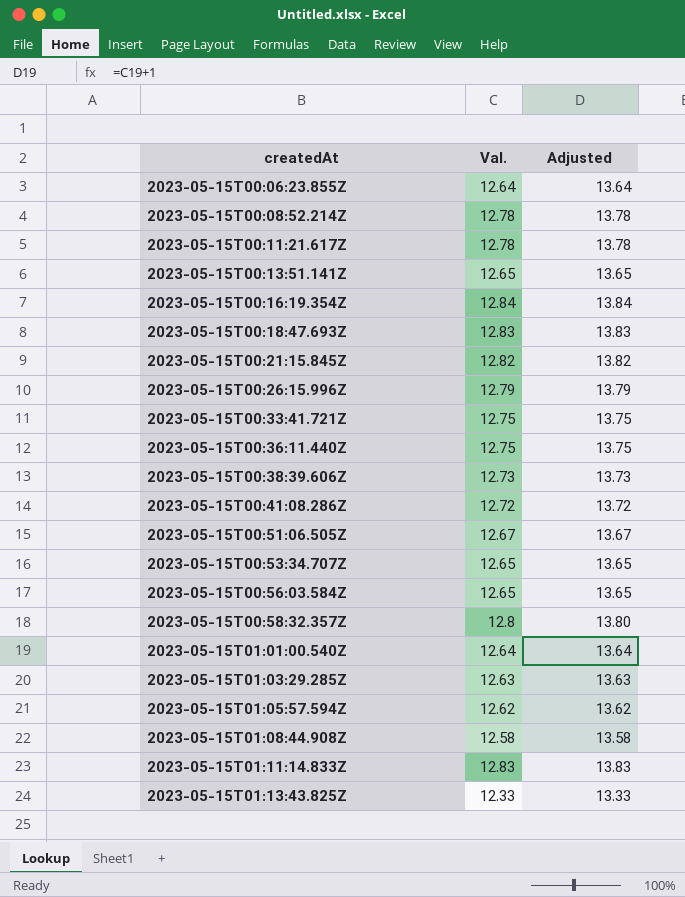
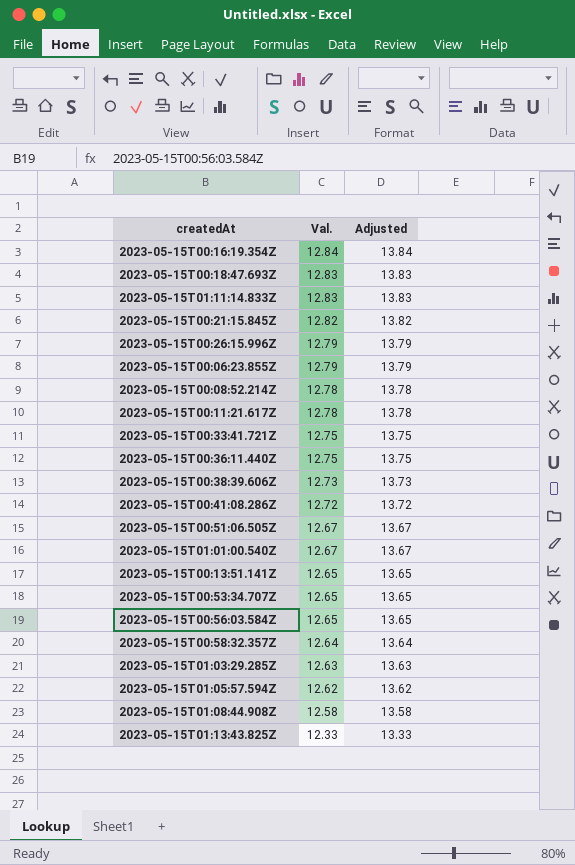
row order: createdAt ascending -> Val. descending
2023-05-15T00:06:23.855Z | Val.: 12.64 -> 12.79
2023-05-15T00:06:23.855Z | Adjusted: 13.64 -> 13.79
2023-05-15T01:01:00.540Z | Val.: 12.64 -> 12.67
2023-05-15T01:01:00.540Z | Adjusted: 13.64 -> 13.67
2023-05-15T00:58:32.357Z | Val.: 12.8 -> 12.64
2023-05-15T00:58:32.357Z | Adjusted: 13.80 -> 13.64

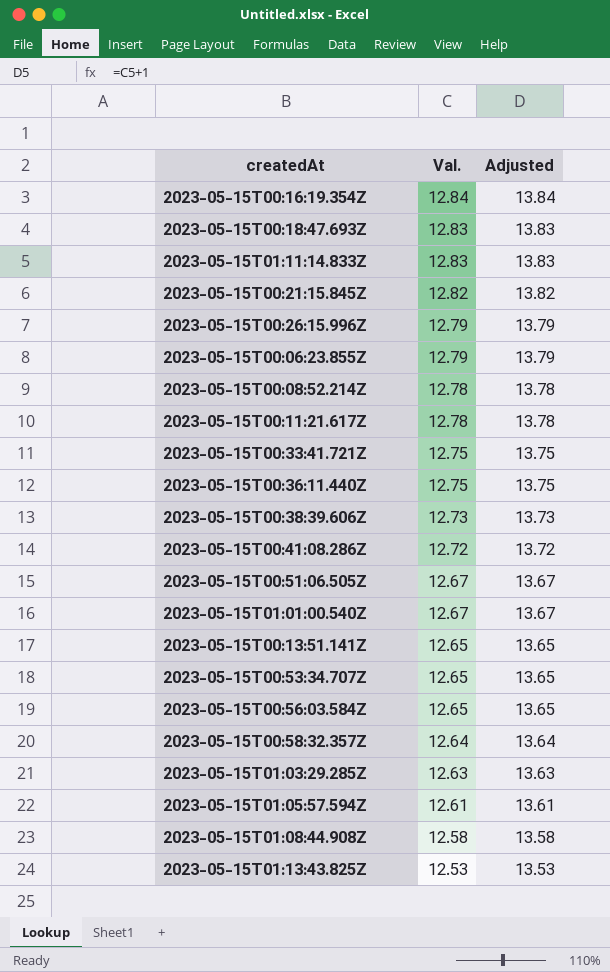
2023-05-15T01:05:57.594Z | Val.: 12.62 -> 12.61
2023-05-15T01:05:57.594Z | Adjusted: 13.62 -> 13.61
2023-05-15T01:13:43.825Z | Val.: 12.33 -> 12.53
2023-05-15T01:13:43.825Z | Adjusted: 13.33 -> 13.53

